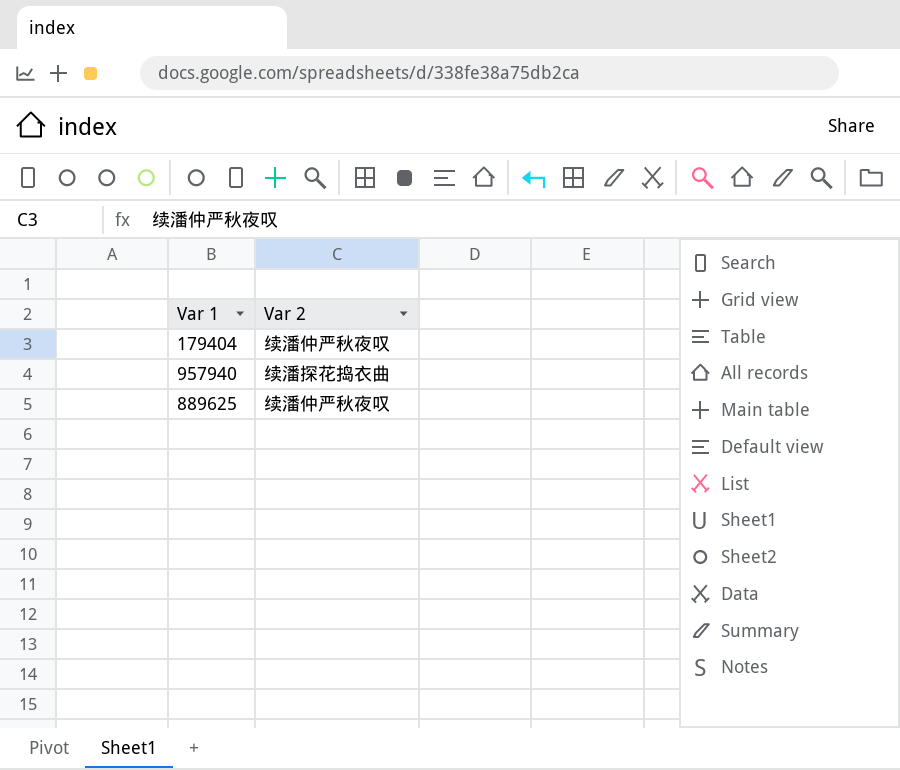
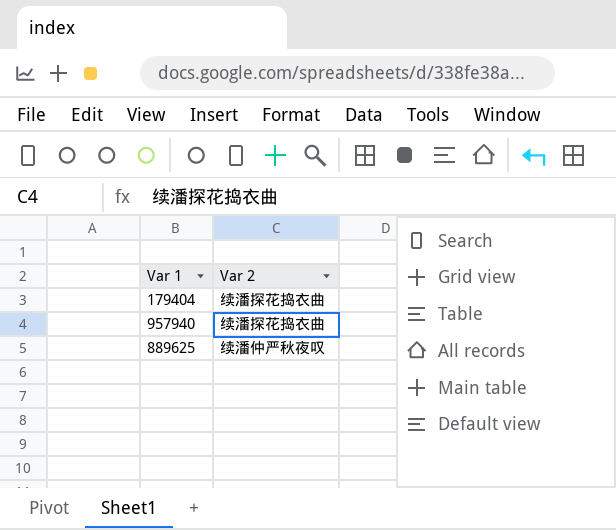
179404 | Var 2: 续潘仲严秋夜叹 -> 续潘探花捣衣曲

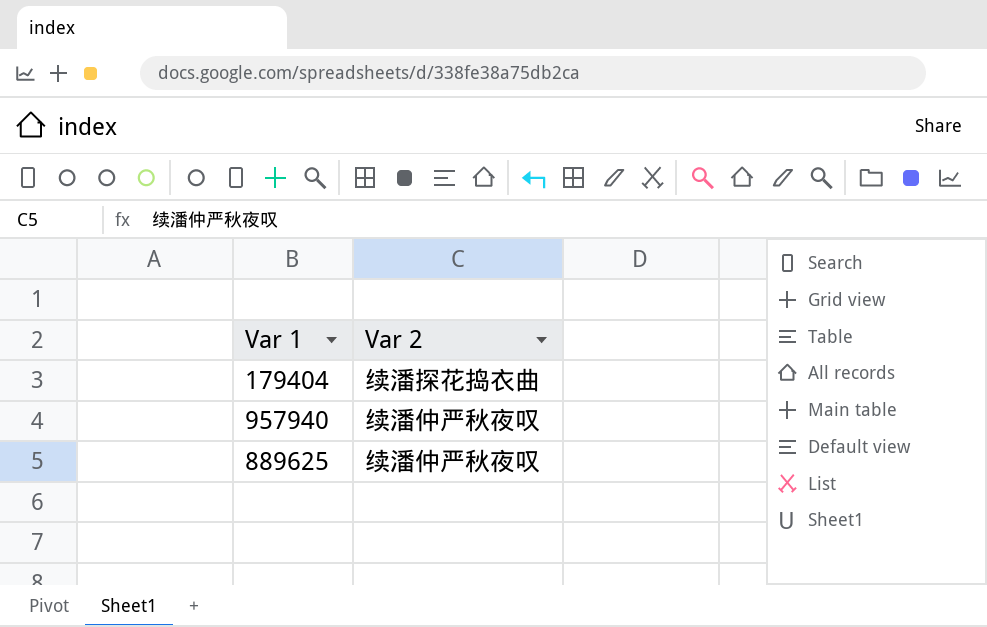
957940 | Var 2: 续潘探花捣衣曲 -> 续潘仲严秋夜叹

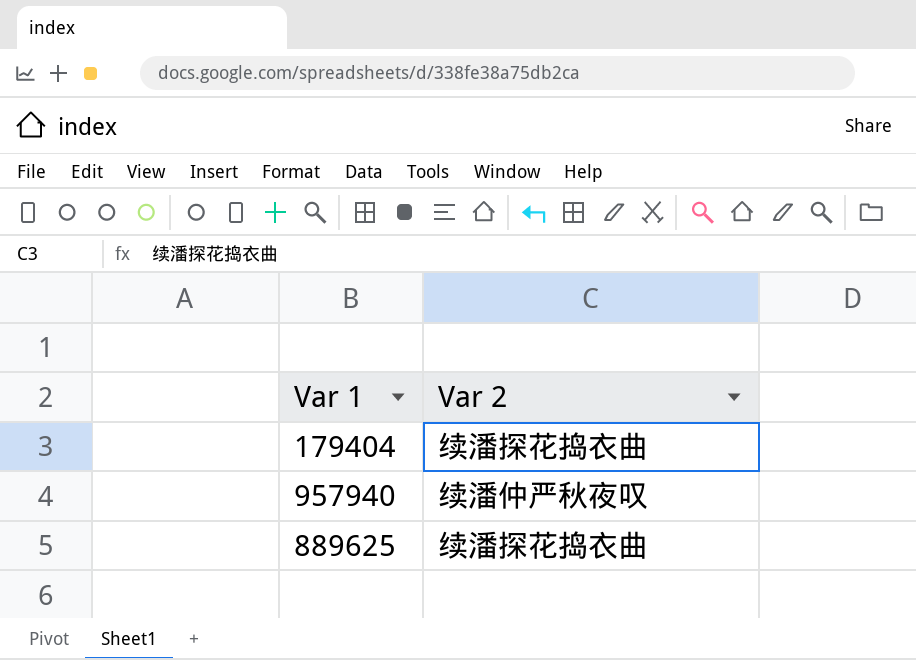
889625 | Var 2: 续潘仲严秋夜叹 -> 续潘探花捣衣曲

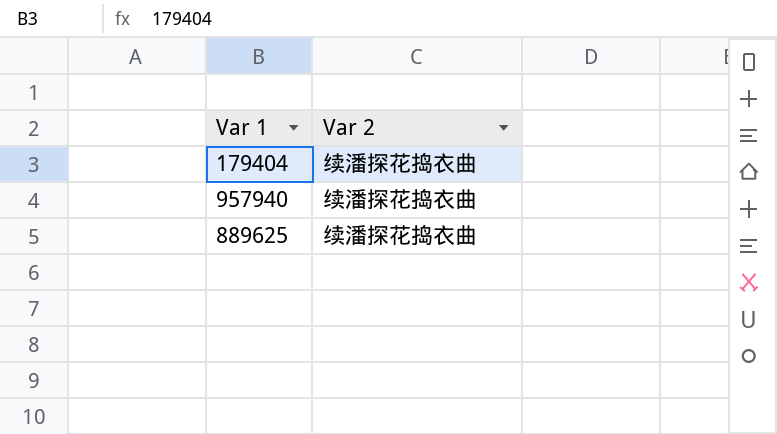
957940 | Var 2: 续潘仲严秋夜叹 -> 续潘探花捣衣曲

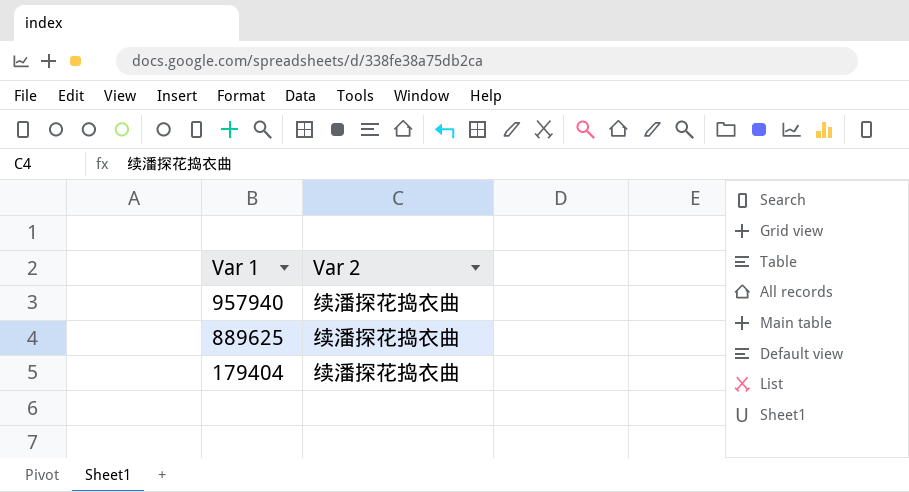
row order: none -> Var 1 descending

